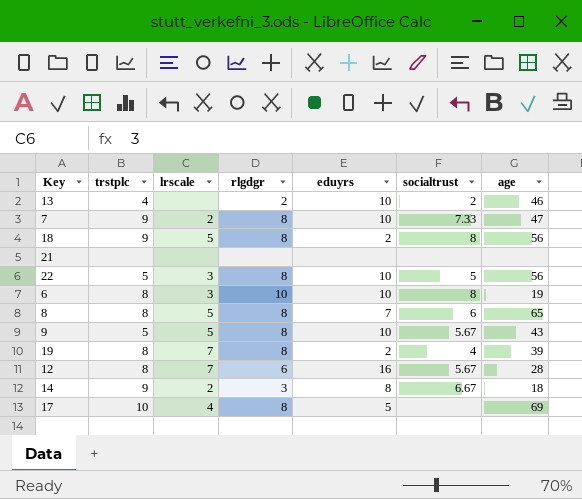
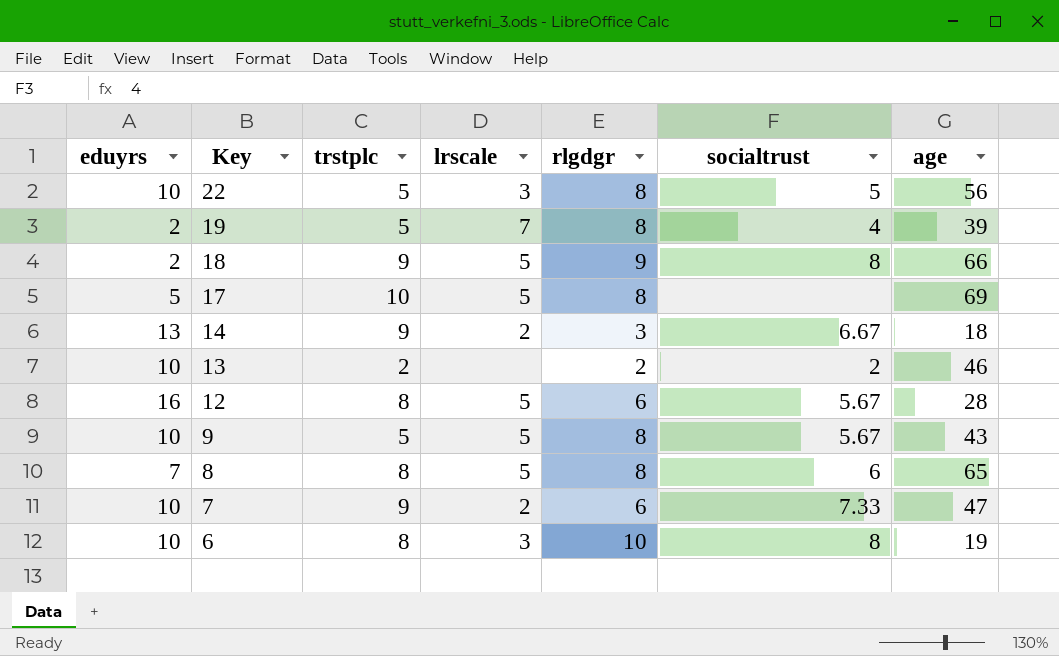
row order: none -> Key descending
column eduyrs | position: 5 -> 1
row 21: none | none | none | none | none | none -> none
19 | trstplc: 8 -> 5
18 | rlgdgr: 8 -> 9
18 | age: 56 -> 66
17 | lrscale: 4 -> 5
14 | eduyrs: 8 -> 13
13 | trstplc: 4 -> 2
12 | lrscale: 7 -> 5
7 | rlgdgr: 8 -> 6

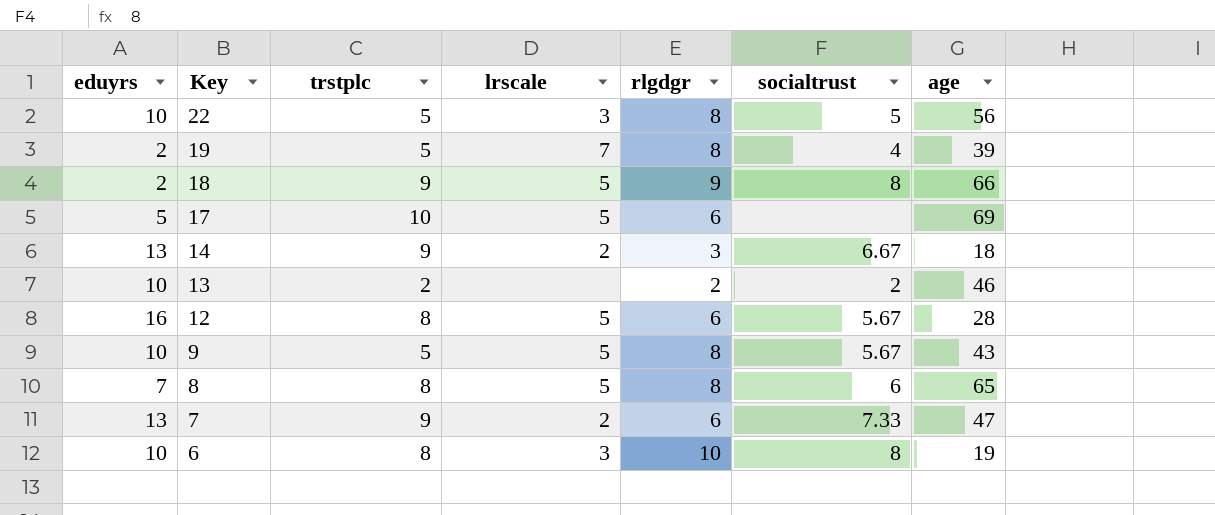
17 | rlgdgr: 8 -> 6
7 | eduyrs: 10 -> 13

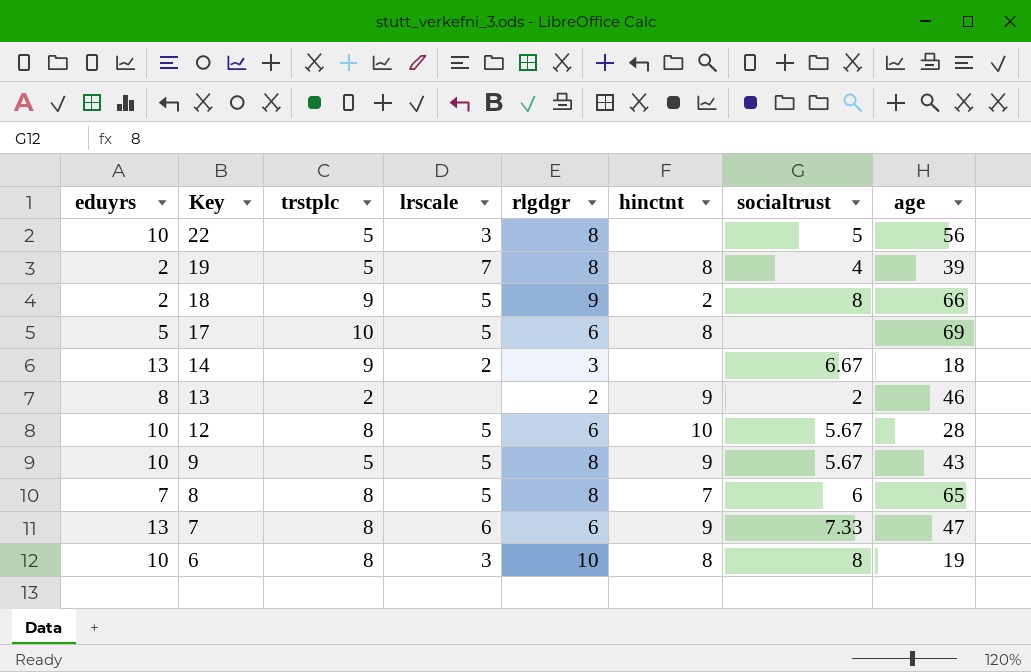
column hinctnt | position: none -> 6
13 | eduyrs: 10 -> 8
12 | eduyrs: 16 -> 10
7 | trstplc: 9 -> 8
7 | lrscale: 2 -> 6

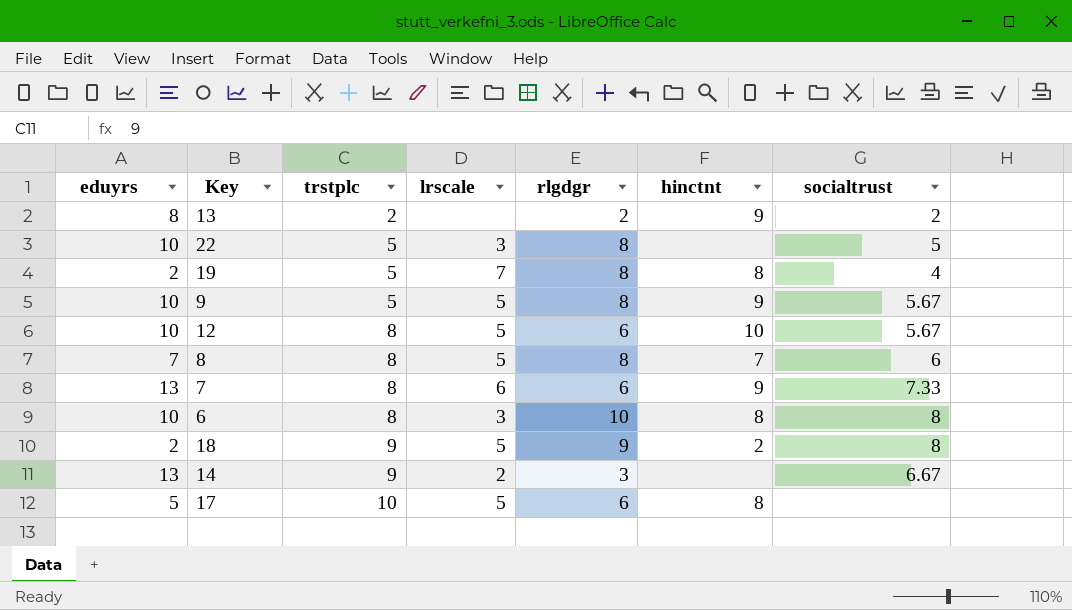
row order: Key descending -> trstplc ascending
column age | position: 8 -> none

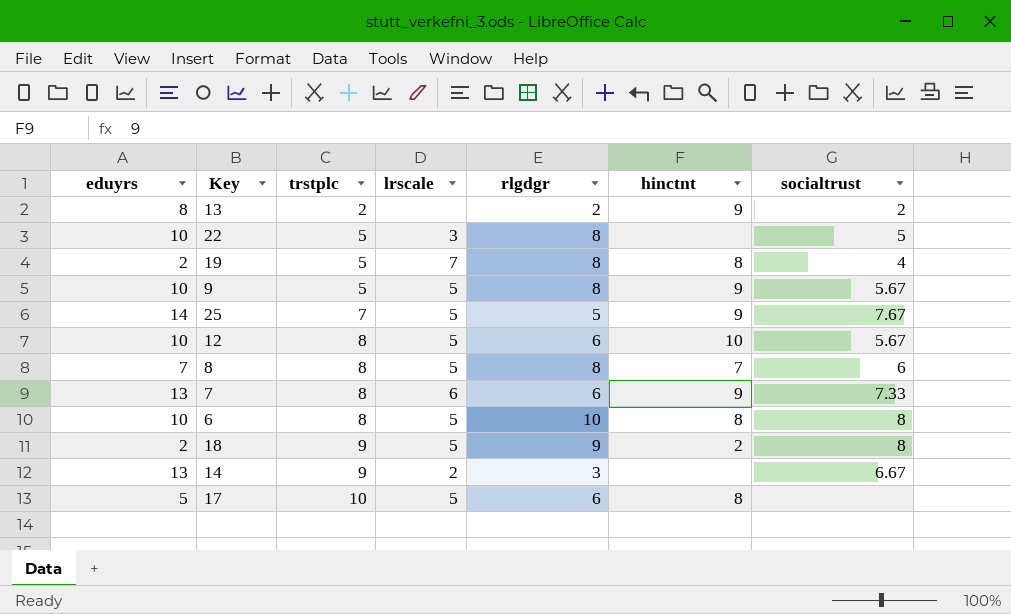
row 25: none -> 14 | 7 | 5 | 5 | 9 | 7.67
6 | lrscale: 3 -> 5

